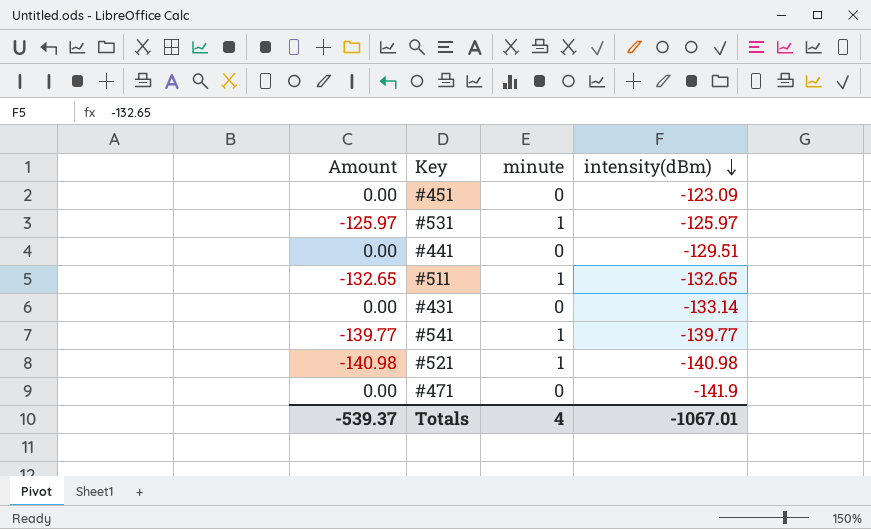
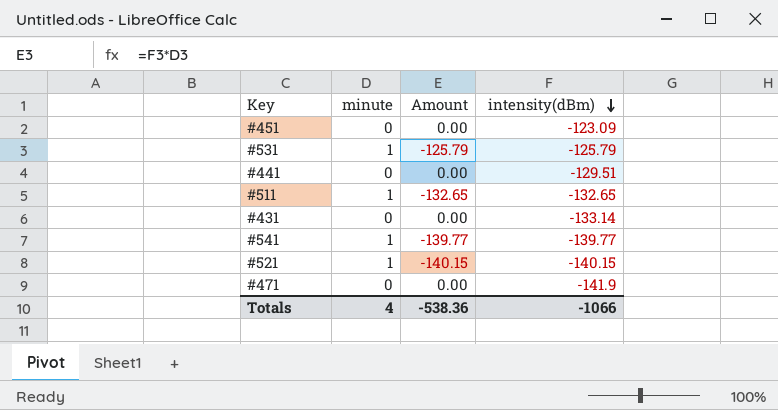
column Amount | position: 1 -> 3
#531 | Amount: -125.97 -> -125.79
#531 | intensity(dBm): -125.97 -> -125.79
#521 | Amount: -140.98 -> -140.15
#521 | intensity(dBm): -140.98 -> -140.15
Totals | Amount: -539.37 -> -538.36
Totals | intensity(dBm): -1067.01 -> -1066

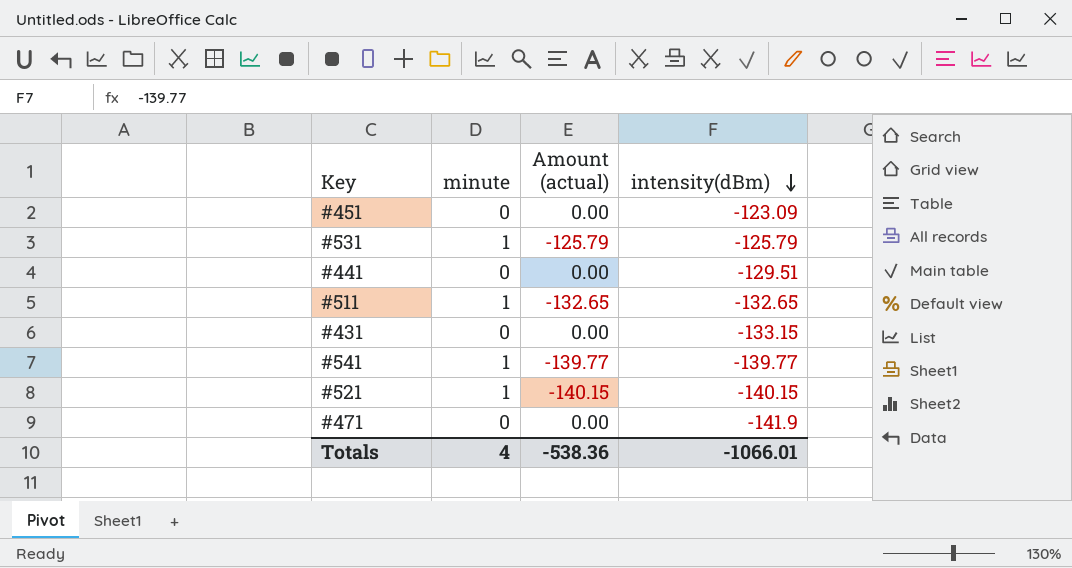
column name: Amount -> Amount (actual)
#431 | intensity(dBm): -133.14 -> -133.15
Totals | intensity(dBm): -1066 -> -1066.01

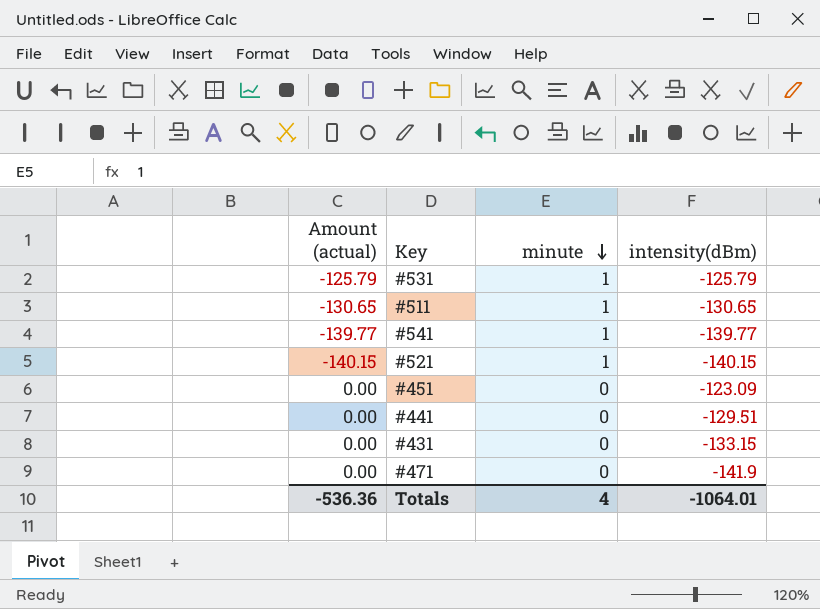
row order: intensity(dBm) descending -> minute descending
column Amount (actual) | position: 3 -> 1
#511 | Amount (actual): -132.65 -> -130.65
#511 | intensity(dBm): -132.65 -> -130.65
Totals | Amount (actual): -538.36 -> -536.36
Totals | intensity(dBm): -1066.01 -> -1064.01

